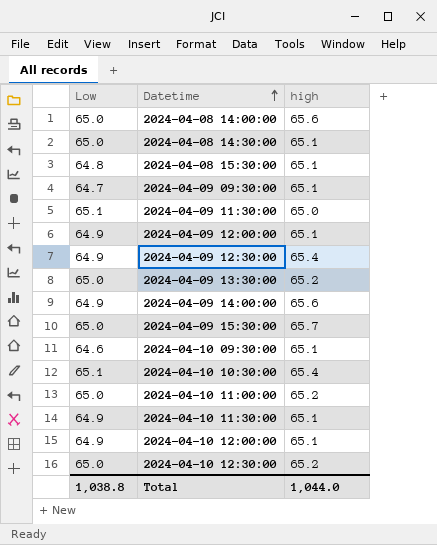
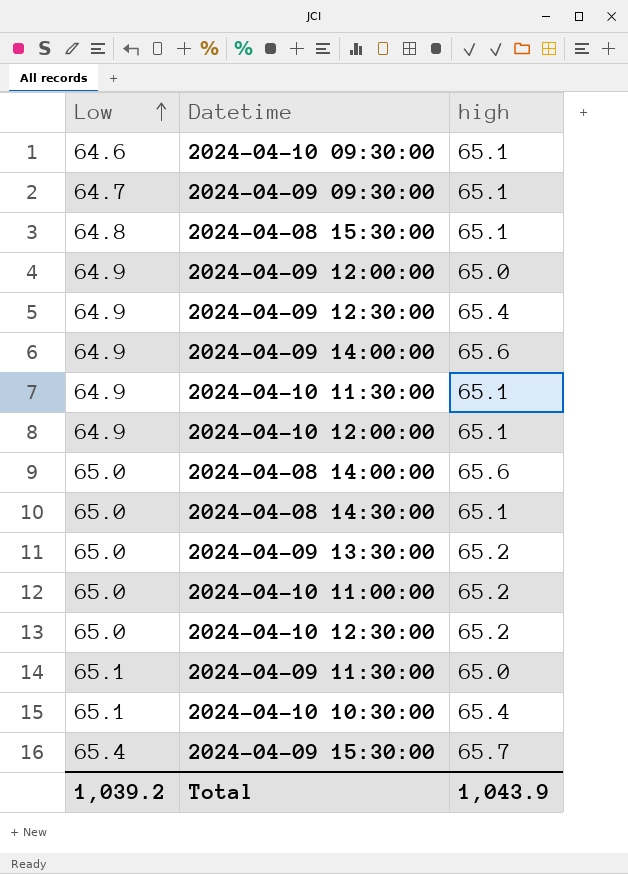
row order: Datetime ascending -> Low ascending
2024-04-09 12:00:00 | high: 65.1 -> 65.0
2024-04-09 15:30:00 | Low: 65.0 -> 65.4
Total | Low: 1,038.8 -> 1,039.2
Total | high: 1,044.0 -> 1,043.9

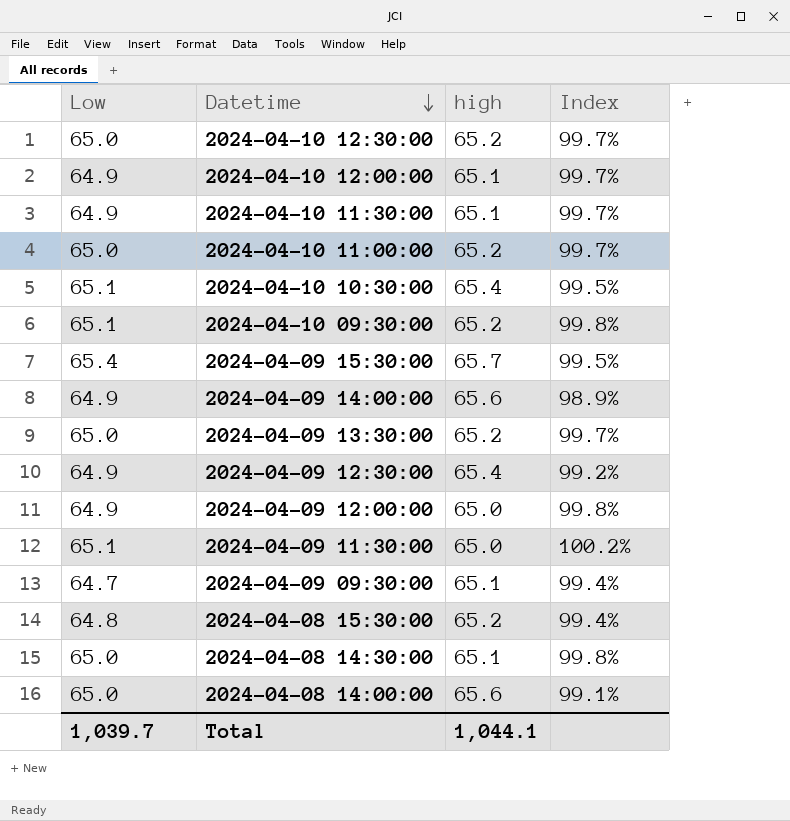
row order: Low ascending -> Datetime descending
column Index | formula: none -> [Low] / [high]
2024-04-10 09:30:00 | Low: 64.6 -> 65.1
2024-04-10 09:30:00 | high: 65.1 -> 65.2
2024-04-08 15:30:00 | high: 65.1 -> 65.2
Total | Low: 1,039.2 -> 1,039.7
Total | high: 1,043.9 -> 1,044.1

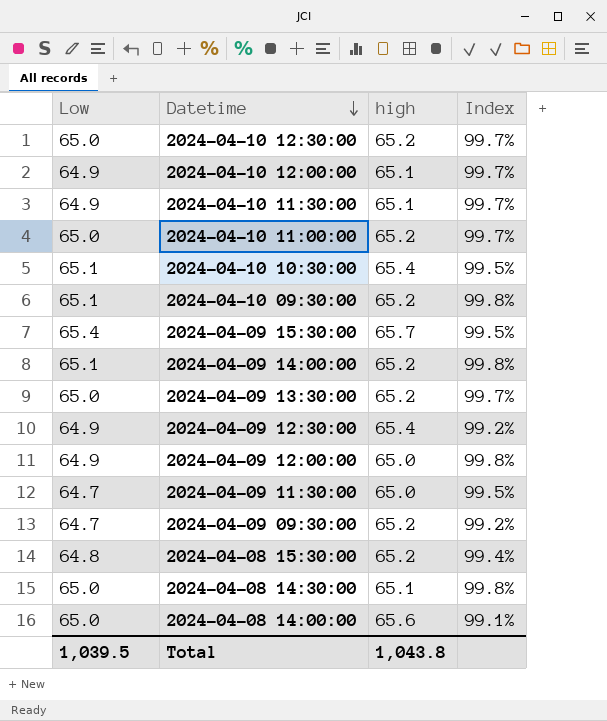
2024-04-09 14:00:00 | Low: 64.9 -> 65.1
2024-04-09 14:00:00 | high: 65.6 -> 65.2
2024-04-09 14:00:00 | Index: 98.9% -> 99.8%
2024-04-09 11:30:00 | Low: 65.1 -> 64.7
2024-04-09 11:30:00 | Index: 100.2% -> 99.5%
2024-04-09 09:30:00 | high: 65.1 -> 65.2
2024-04-09 09:30:00 | Index: 99.4% -> 99.2%
Total | Low: 1,039.7 -> 1,039.5
Total | high: 1,044.1 -> 1,043.8

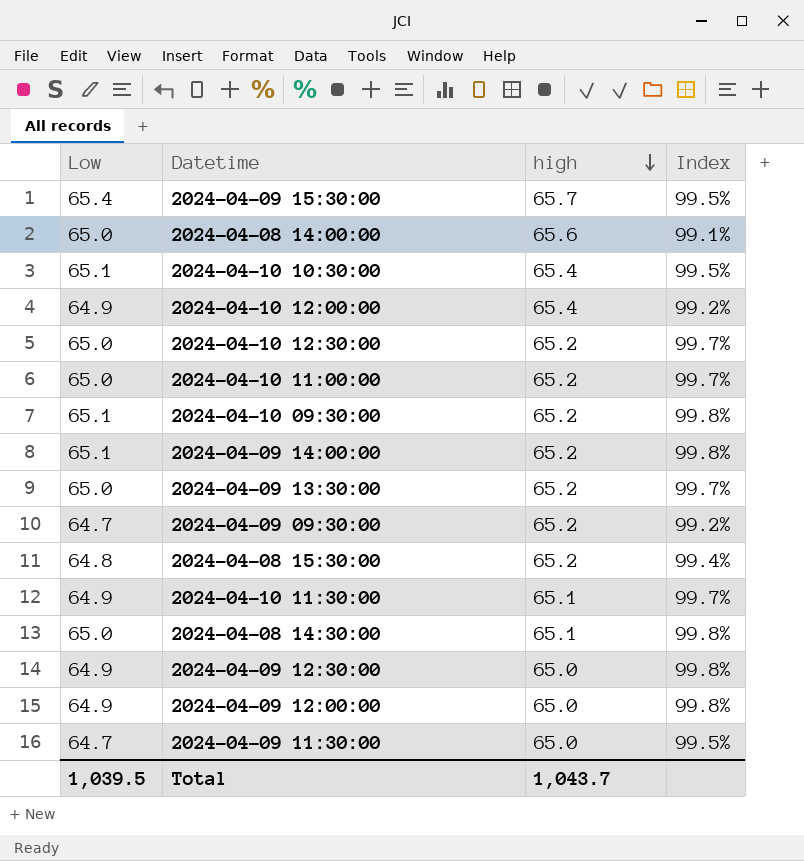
row order: Datetime descending -> high descending
2024-04-10 12:00:00 | high: 65.1 -> 65.4
2024-04-10 12:00:00 | Index: 99.7% -> 99.2%
2024-04-09 12:30:00 | high: 65.4 -> 65.0
2024-04-09 12:30:00 | Index: 99.2% -> 99.8%
Total | high: 1,043.8 -> 1,043.7

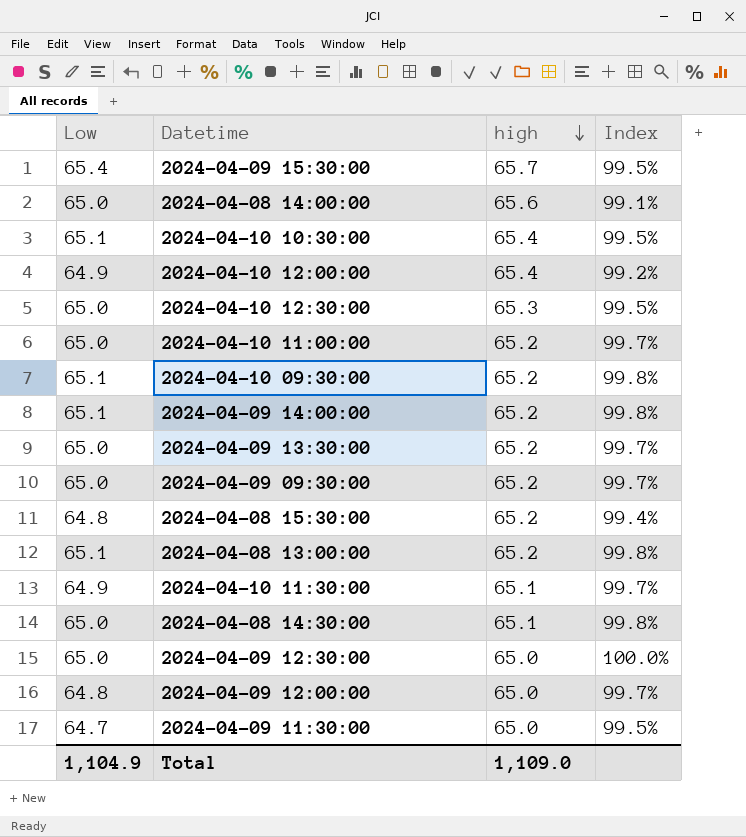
2024-04-10 12:30:00 | high: 65.2 -> 65.3
2024-04-10 12:30:00 | Index: 99.7% -> 99.5%
2024-04-09 09:30:00 | Low: 64.7 -> 65.0
2024-04-09 09:30:00 | Index: 99.2% -> 99.7%
row 2024-04-08 13:00:00: none -> 65.1 | 65.2 | 99.8%
2024-04-09 12:30:00 | Low: 64.9 -> 65.0
2024-04-09 12:30:00 | Index: 99.8% -> 100.0%
2024-04-09 12:00:00 | Low: 64.9 -> 64.8
2024-04-09 12:00:00 | Index: 99.8% -> 99.7%
Total | Low: 1,039.5 -> 1,104.9
Total | high: 1,043.7 -> 1,109.0

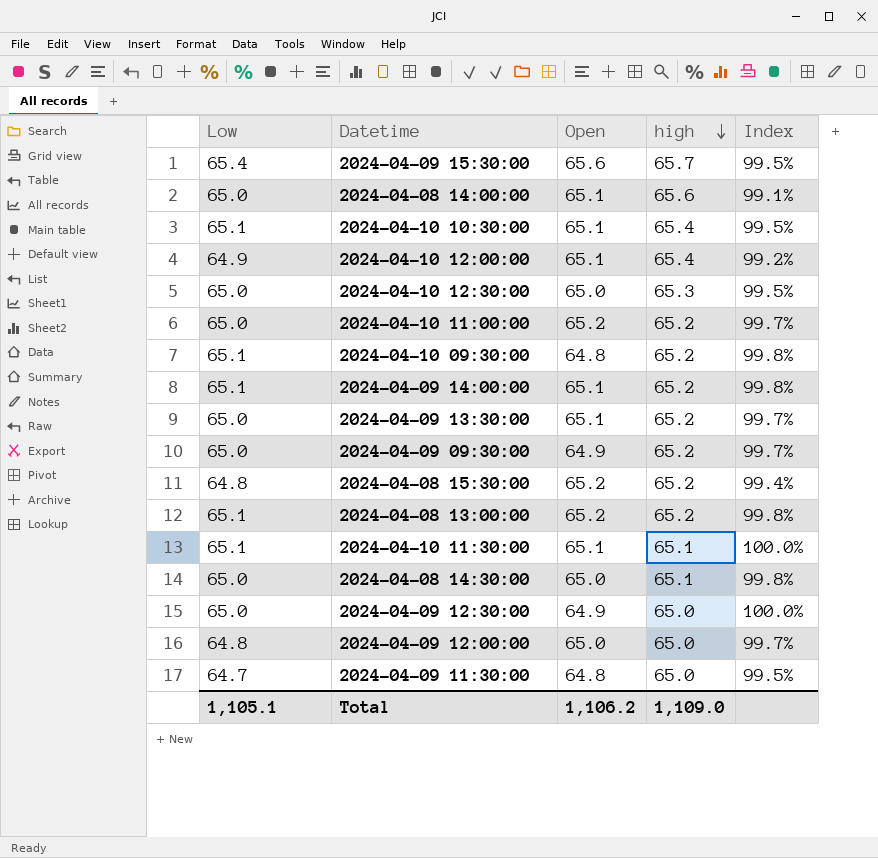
column Open | position: none -> 3
2024-04-10 11:30:00 | Low: 64.9 -> 65.1
2024-04-10 11:30:00 | Index: 99.7% -> 100.0%
Total | Low: 1,104.9 -> 1,105.1

